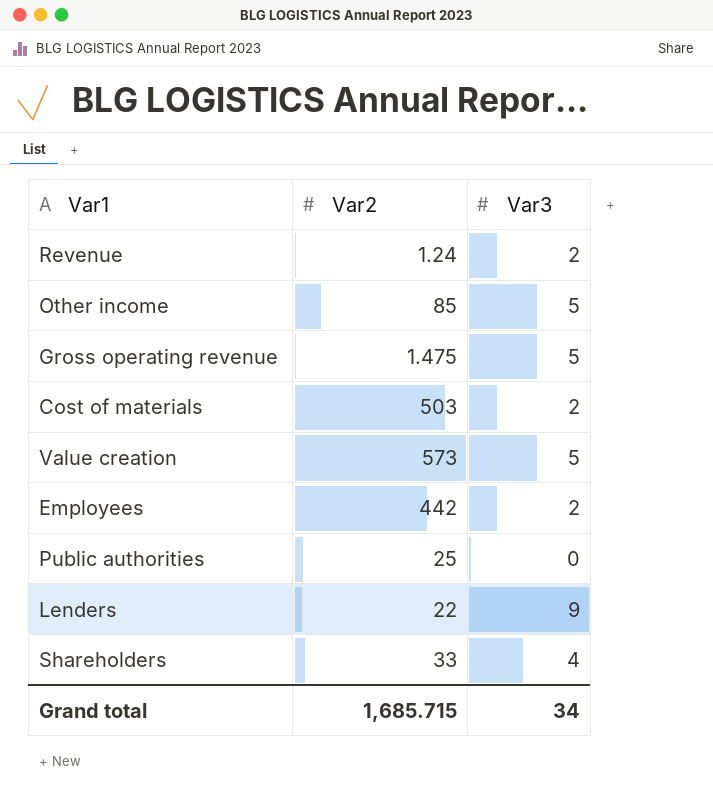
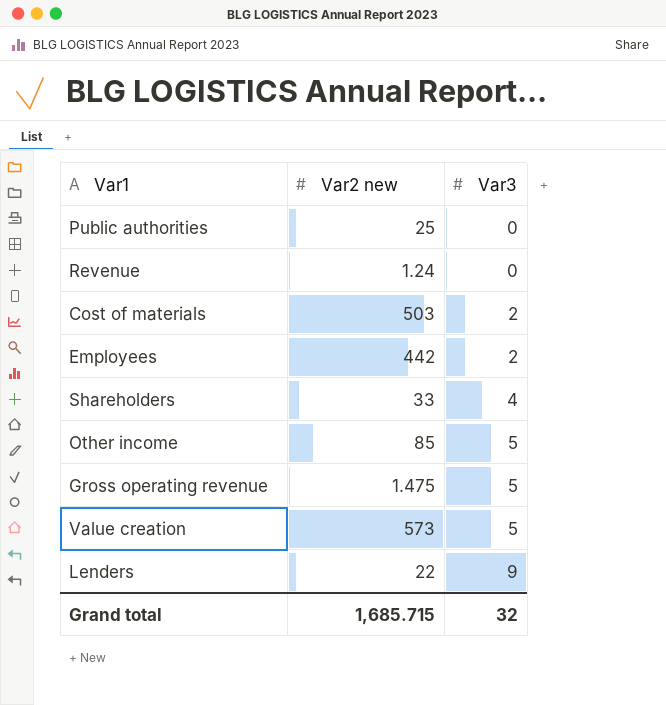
row order: none -> Var3 ascending
column name: Var2 -> Var2 new
Revenue | Var3: 2 -> 0
Grand total | Var3: 34 -> 32

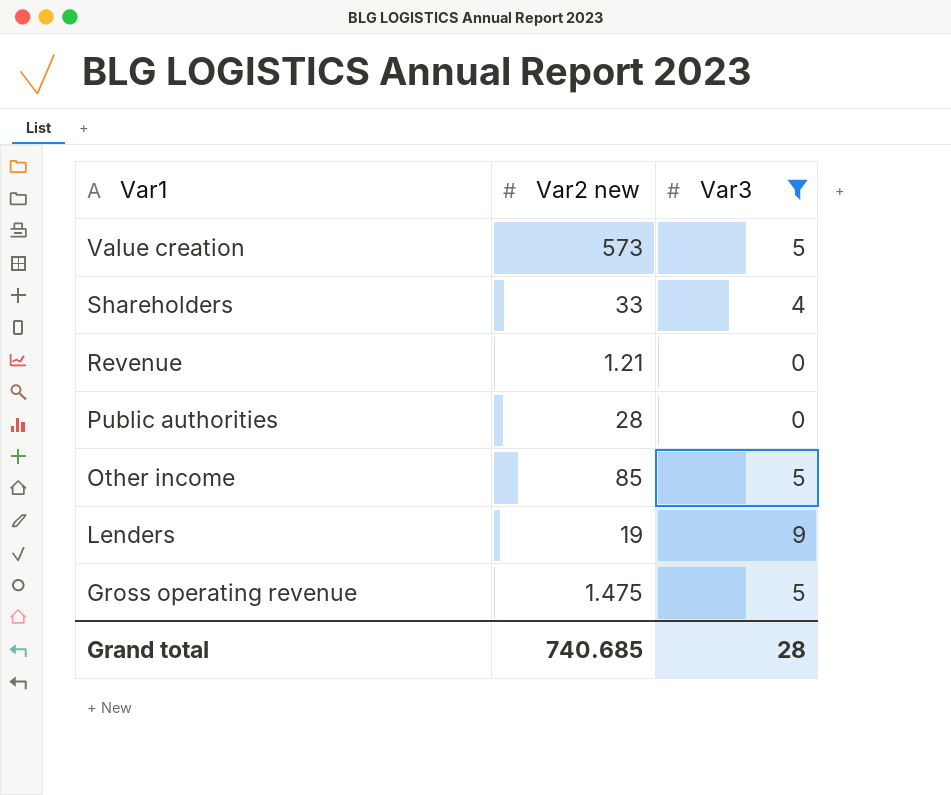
filter: none -> Var3 != 2
row order: Var3 ascending -> Var1 descending
Revenue | Var2 new: 1.24 -> 1.21
Public authorities | Var2 new: 25 -> 28
Lenders | Var2 new: 22 -> 19
Grand total | Var2 new: 1,685.715 -> 740.685
Grand total | Var3: 32 -> 28

